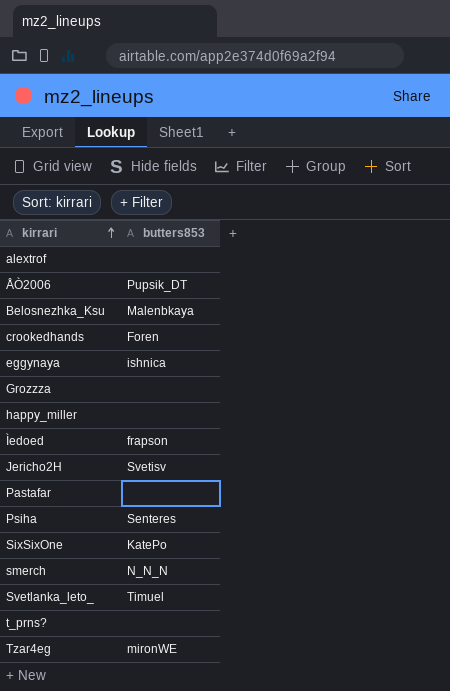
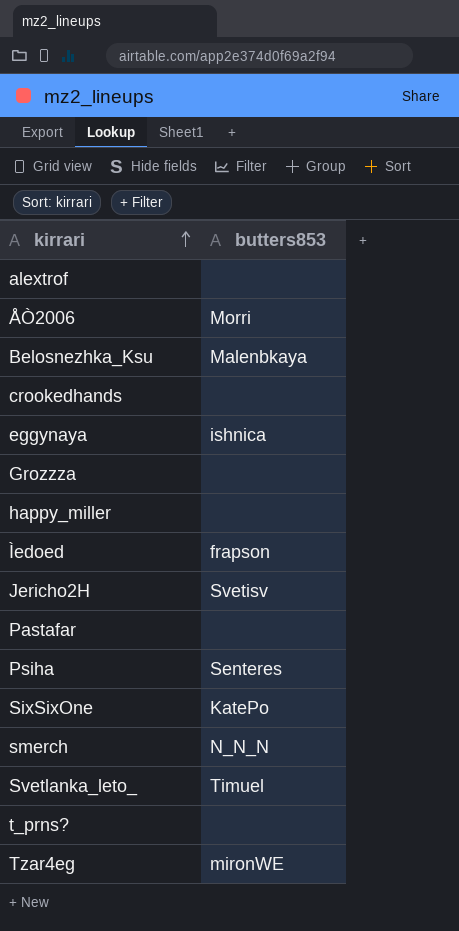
ÅÒ2006 | butters853: Pupsik_DT -> Morri
crookedhands | butters853: Foren -> none

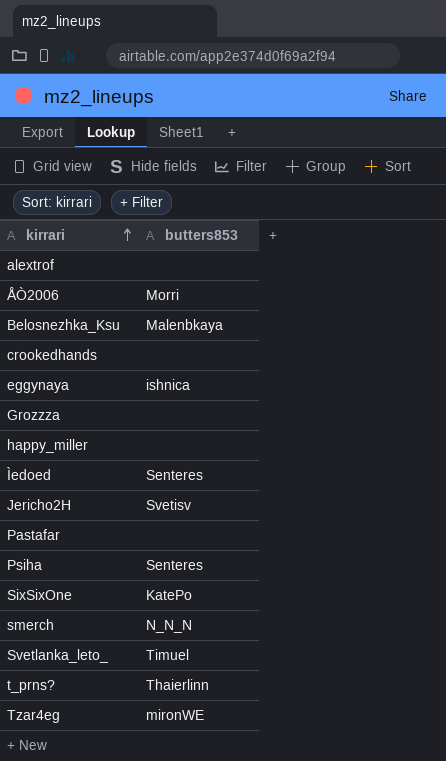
Ìedoed | butters853: frapson -> Senteres
t_prns? | butters853: none -> Thaierlinn

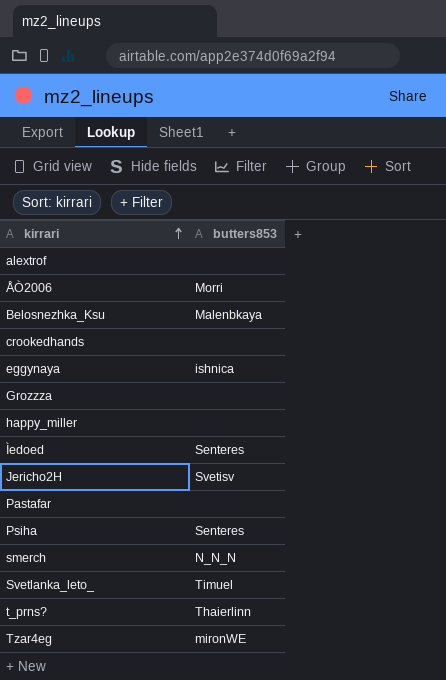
row SixSixOne: KatePo -> none

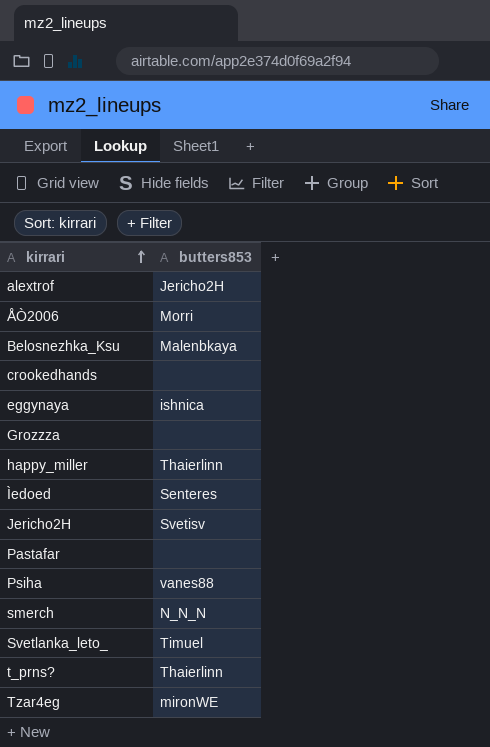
alextrof | butters853: none -> Jericho2H
happy_miller | butters853: none -> Thaierlinn
Psiha | butters853: Senteres -> vanes88

